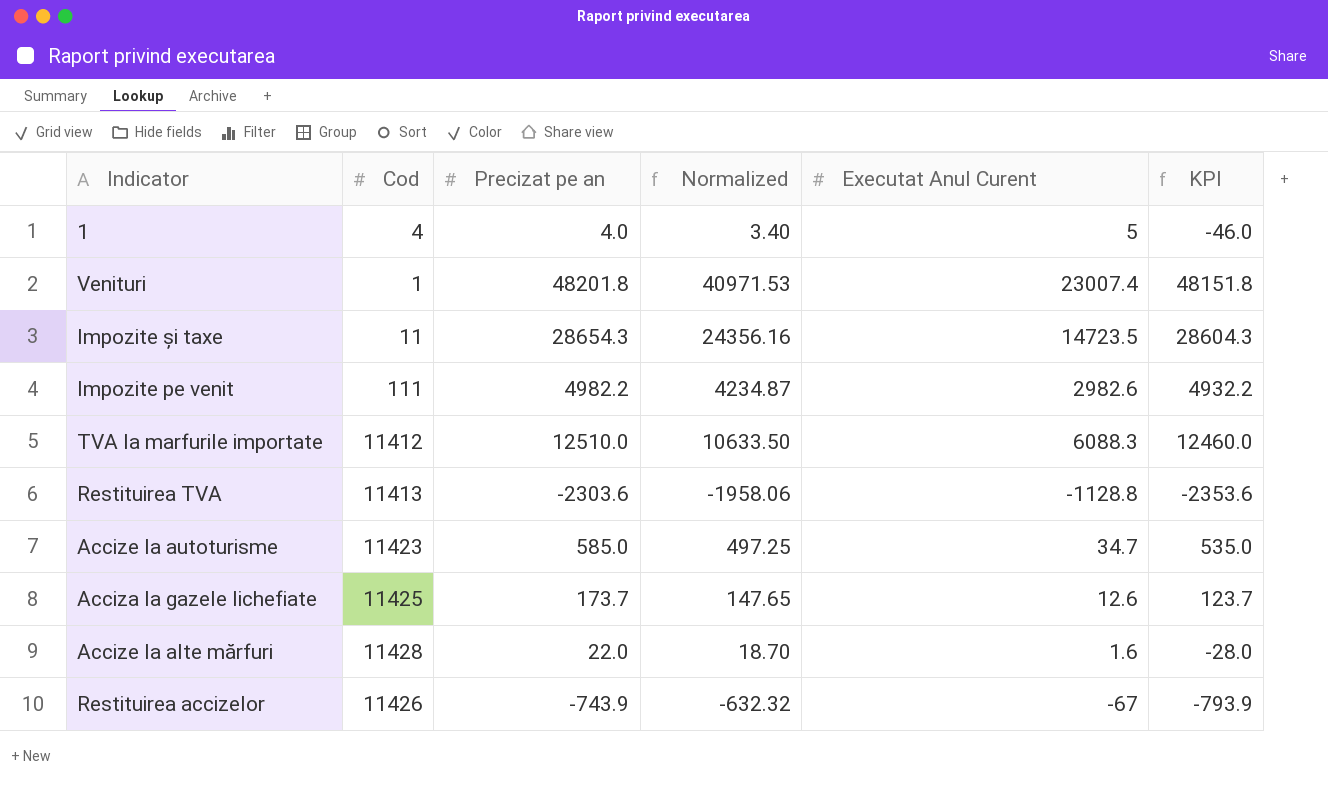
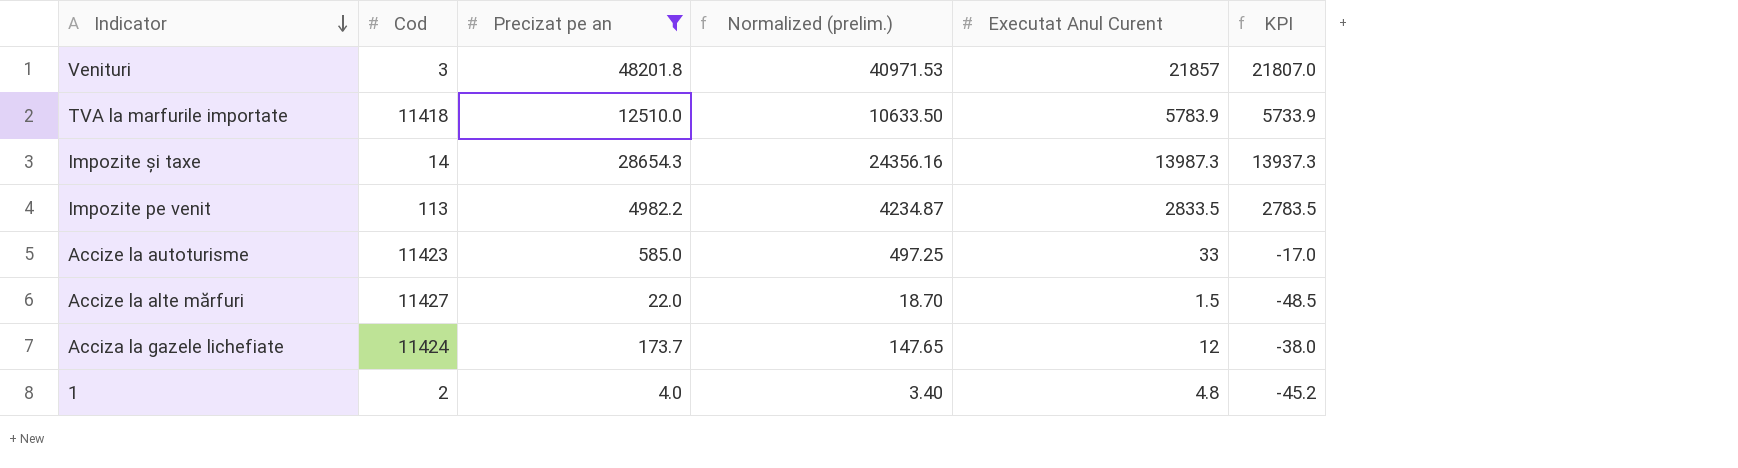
filter: none -> Precizat pe an >= 4.0
row order: none -> Indicator descending
column name: Normalized -> Normalized (prelim.)
column KPI | formula: [Precizat pe an] - 50 -> [Executat Anul Curent] - 50
Venituri | Cod: 1 -> 3
Venituri | Executat Anul Curent: 23007.4 -> 21857
TVA la marfurile importate | Cod: 11412 -> 11418
TVA la marfurile importate | Executat Anul Curent: 6088.3 -> 5783.9
Impozite și taxe | Cod: 11 -> 14
Impozite și taxe | Executat Anul Curent: 14723.5 -> 13987.3
Impozite pe venit | Cod: 111 -> 113
Impozite pe venit | Executat Anul Curent: 2982.6 -> 2833.5
Accize la autoturisme | Executat Anul Curent: 34.7 -> 33
Accize la alte mărfuri | Cod: 11428 -> 11427
Accize la alte mărfuri | Executat Anul Curent: 1.6 -> 1.5
Acciza la gazele lichefiate | Cod: 11425 -> 11424
Acciza la gazele lichefiate | Executat Anul Curent: 12.6 -> 12
1 | Cod: 4 -> 2
1 | Executat Anul Curent: 5 -> 4.8

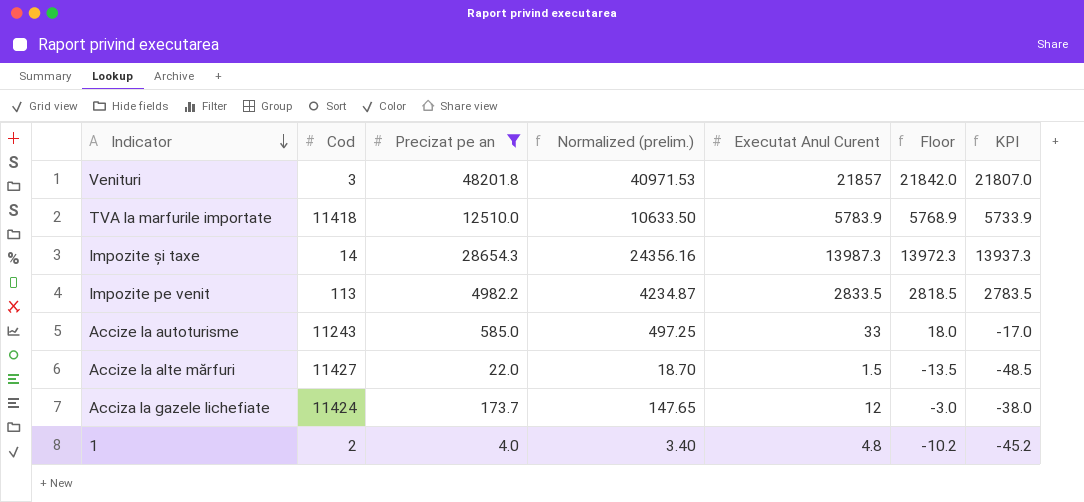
column Floor | formula: none -> [Executat Anul Curent] - 15
Accize la autoturisme | Cod: 11423 -> 11243

